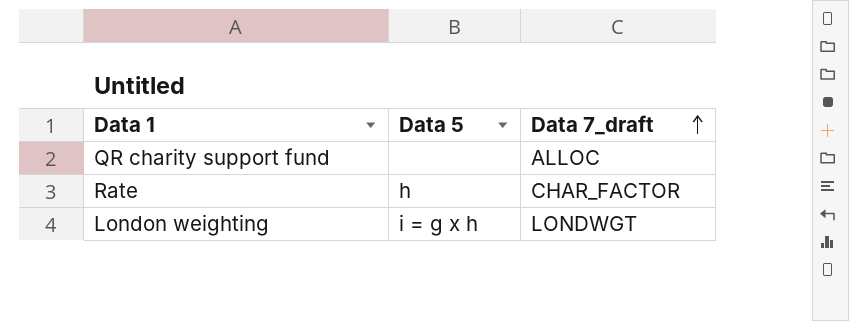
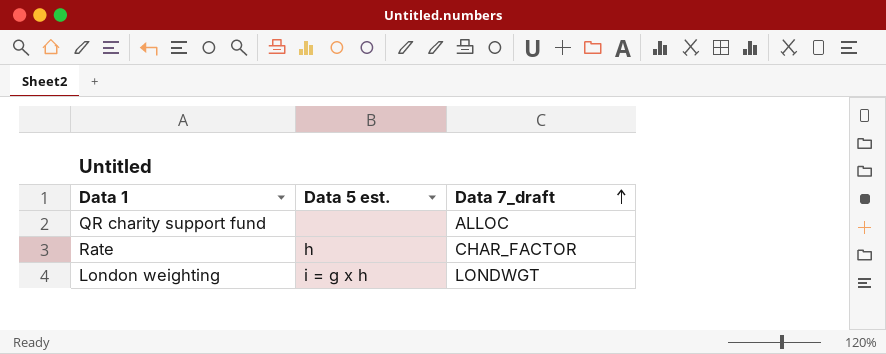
column name: Data 5 -> Data 5 est.

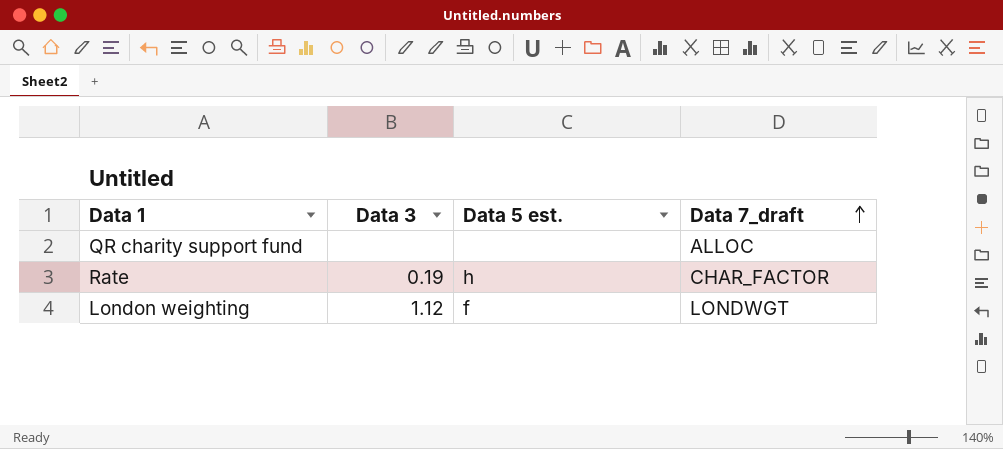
column Data 3 | position: none -> 2
London weighting | Data 5 est.: i = g x h -> f

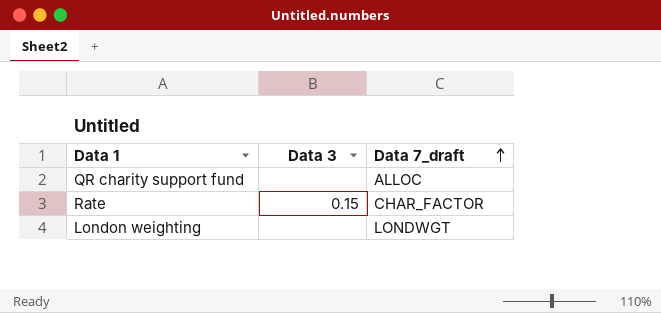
column Data 5 est. | position: 3 -> none
Rate | Data 3: 0.19 -> 0.15
London weighting | Data 3: 1.12 -> none

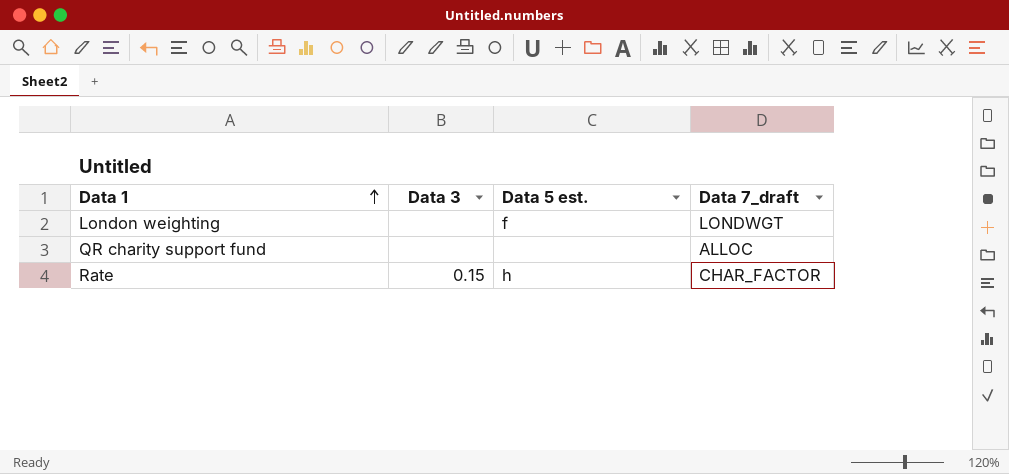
row order: Data 7_draft ascending -> Data 1 ascending
column Data 5 est. | position: none -> 3

